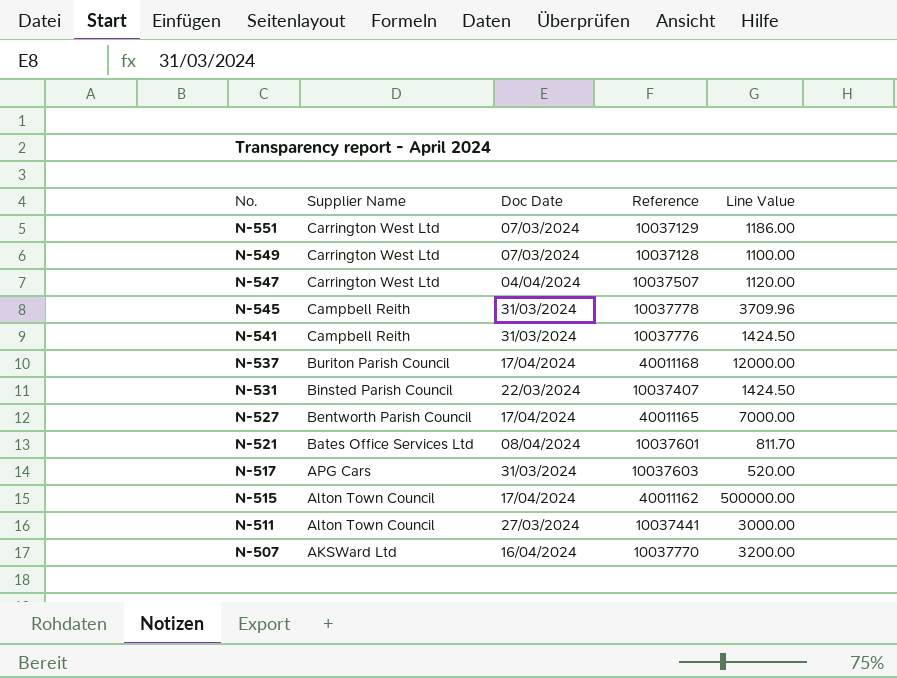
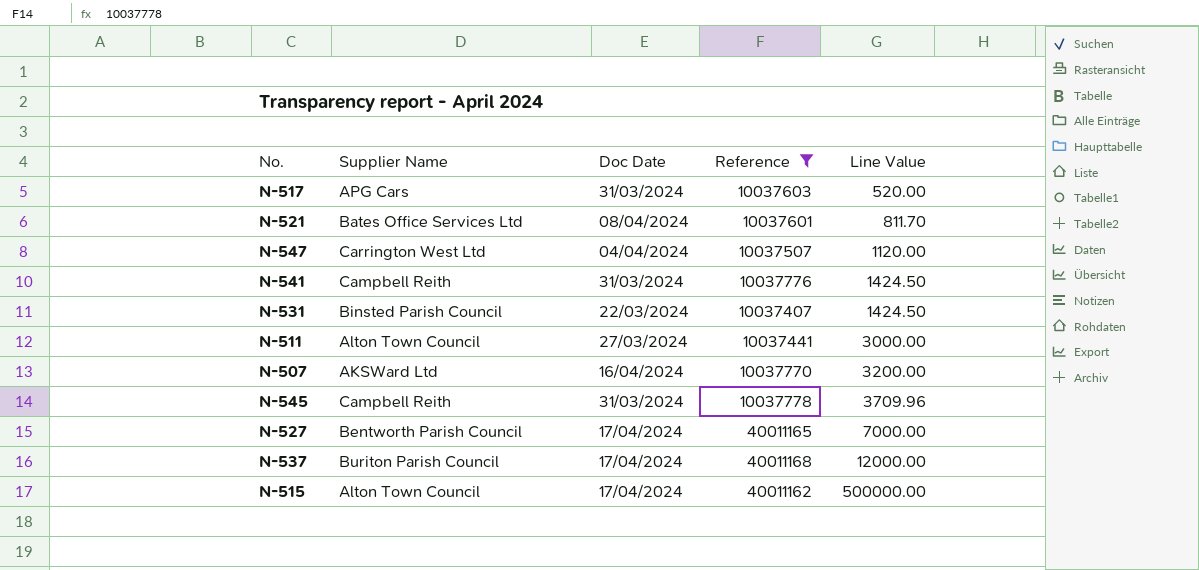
filter: none -> Reference >= 10037407
row order: No. descending -> Line Value ascending

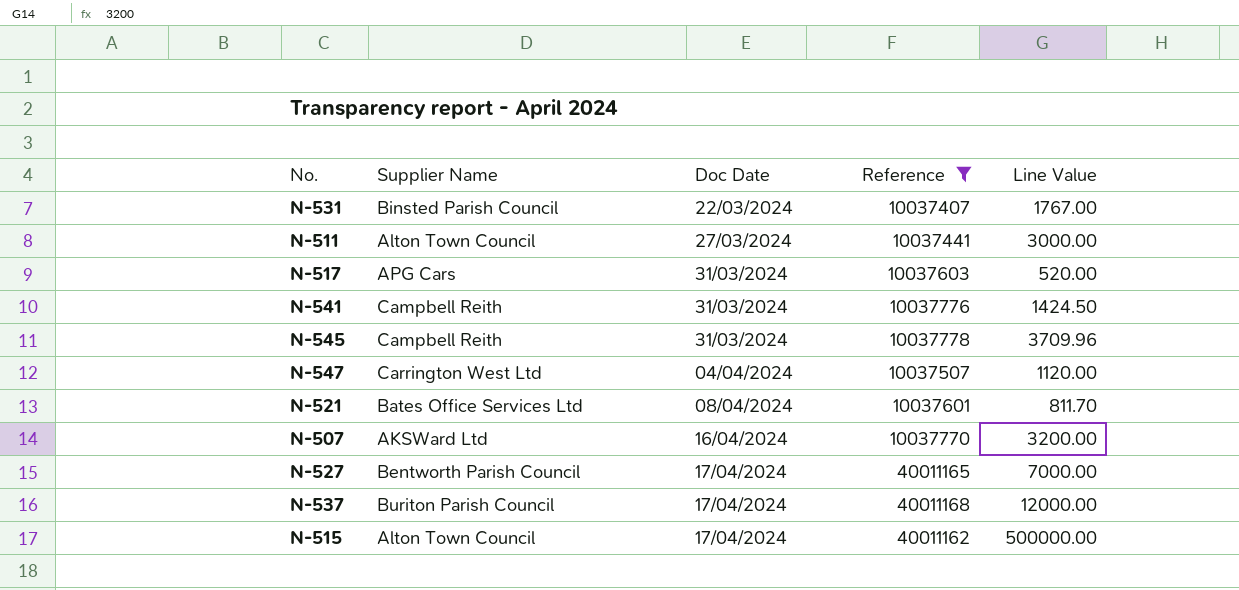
row order: Line Value ascending -> Doc Date ascending
N-531 | Line Value: 1424.50 -> 1767.00

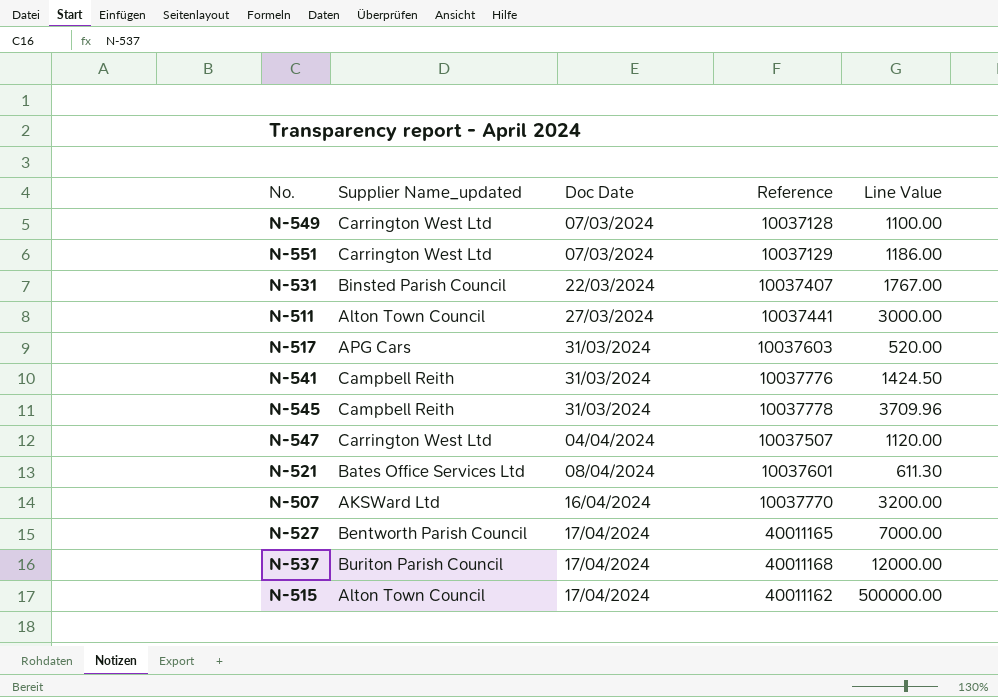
filter: Reference >= 10037407 -> none
column name: Supplier Name -> Supplier Name_updated
N-521 | Line Value: 811.70 -> 611.30

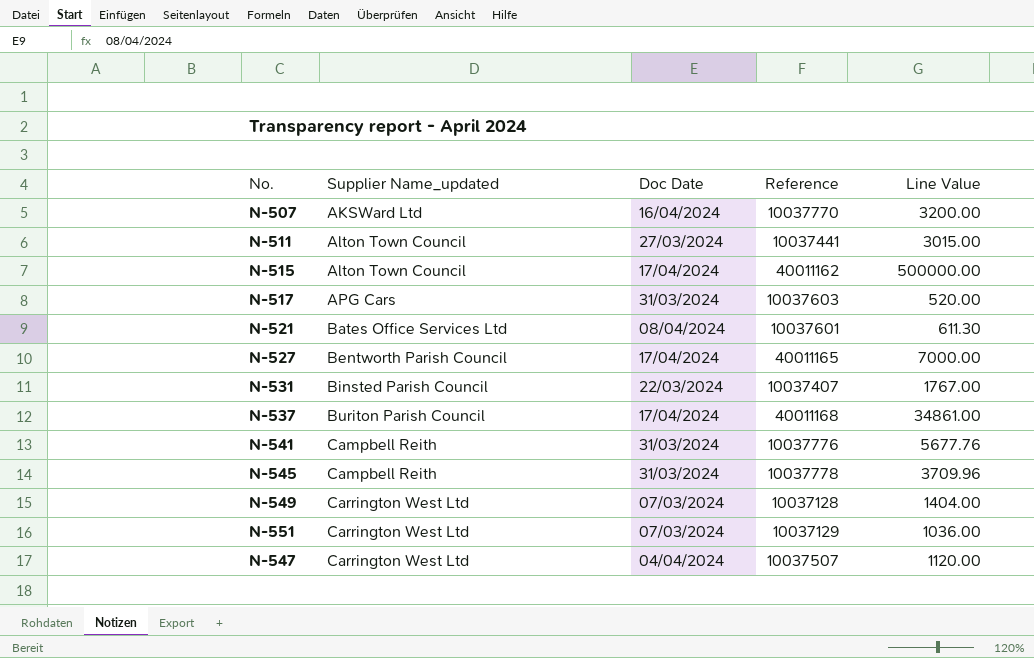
row order: Doc Date ascending -> Supplier Name_updated ascending
N-511 | Line Value: 3000.00 -> 3015.00
N-537 | Line Value: 12000.00 -> 34861.00
N-541 | Line Value: 1424.50 -> 5677.76
N-549 | Line Value: 1100.00 -> 1404.00
N-551 | Line Value: 1186.00 -> 1036.00

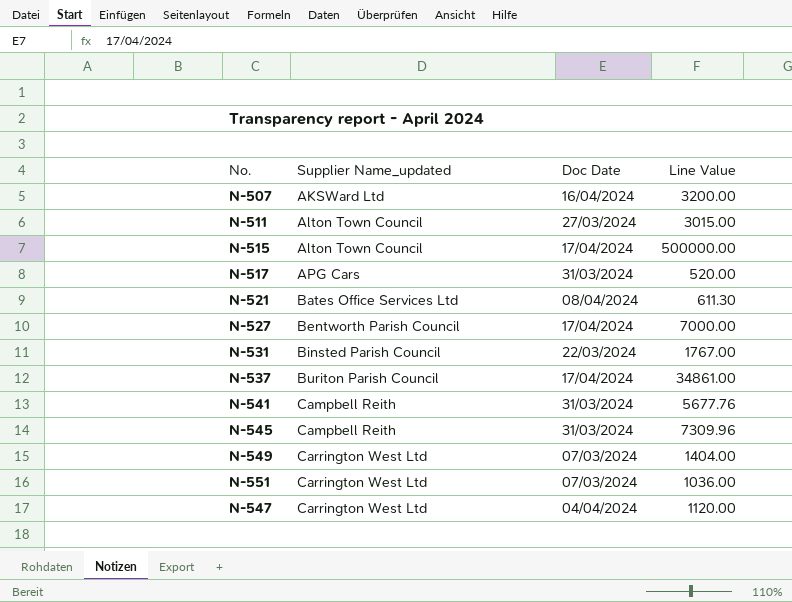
column Reference | position: 4 -> none
N-545 | Line Value: 3709.96 -> 7309.96

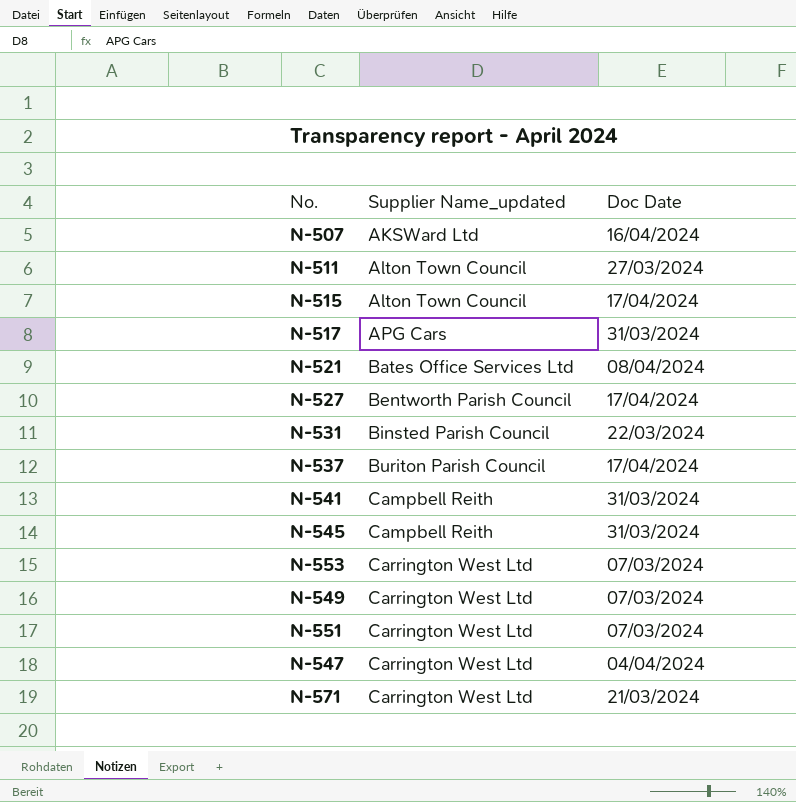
column Line Value | position: 4 -> none
row N-553: none -> Carrington West Ltd | 07/03/2024
row N-571: none -> Carrington West Ltd | 21/03/2024

